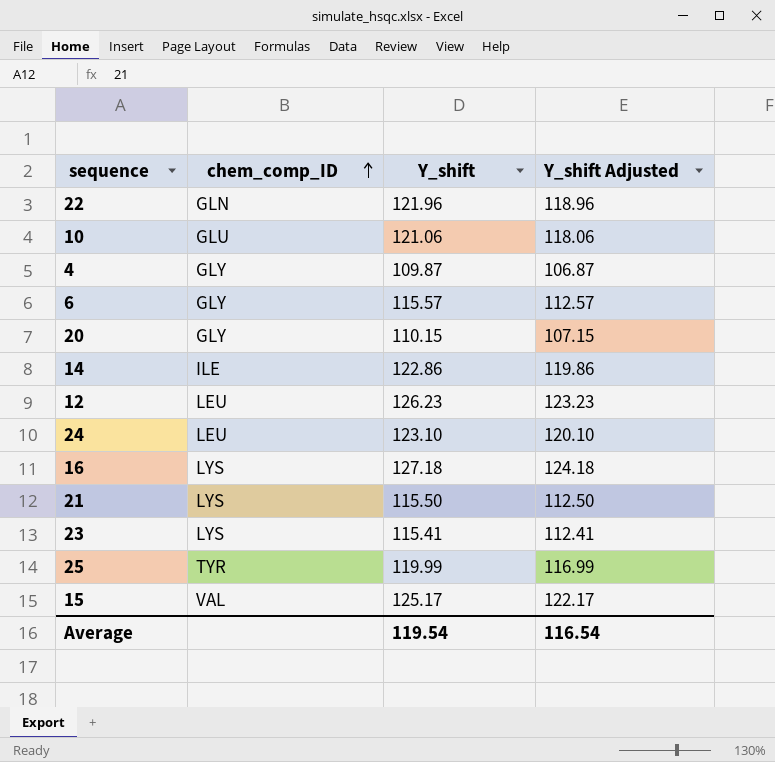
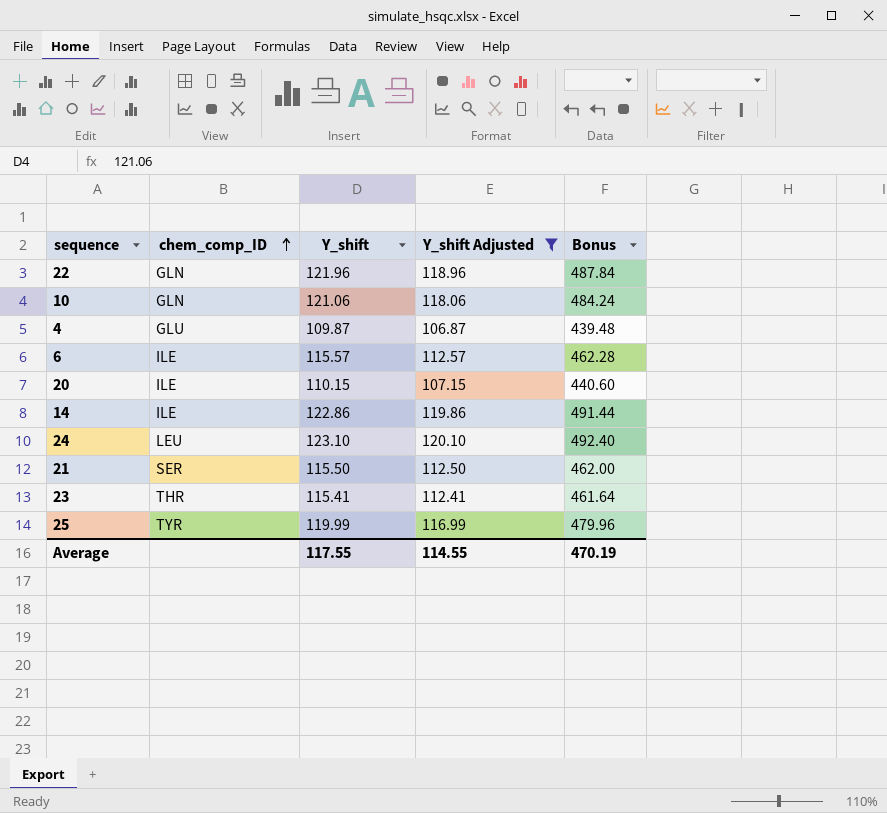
filter: none -> Y_shift Adjusted <= 120.10
column Bonus | formula: none -> [Y_shift] * 4
10 | chem_comp_ID: GLU -> GLN
4 | chem_comp_ID: GLY -> GLU
6 | chem_comp_ID: GLY -> ILE
20 | chem_comp_ID: GLY -> ILE
21 | chem_comp_ID: LYS -> SER
23 | chem_comp_ID: LYS -> THR
Average | Y_shift: 119.54 -> 117.55
Average | Y_shift Adjusted: 116.54 -> 114.55

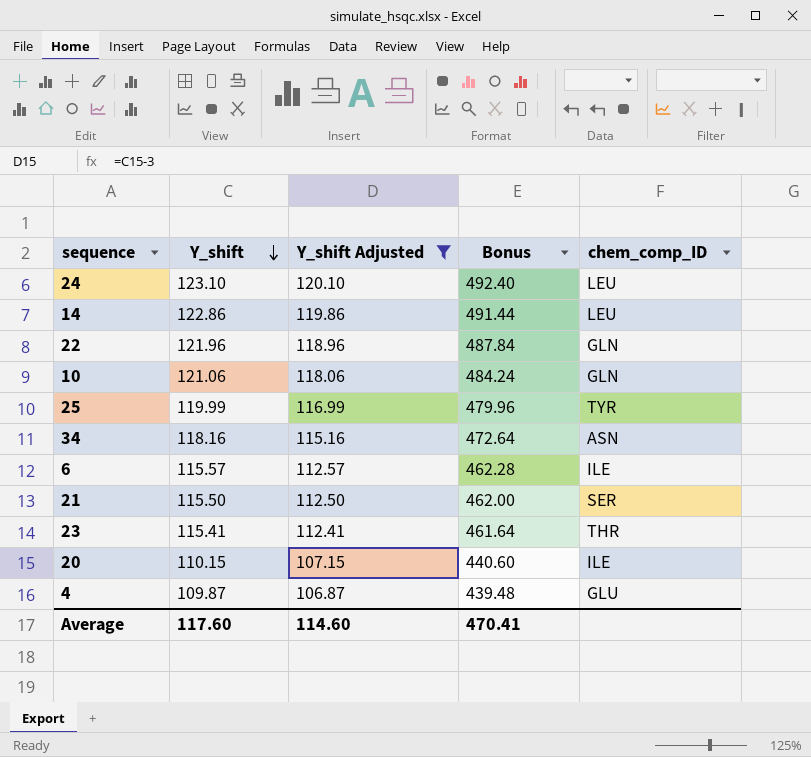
row order: chem_comp_ID ascending -> Y_shift descending
column chem_comp_ID | position: 2 -> 5
14 | chem_comp_ID: ILE -> LEU
row 34: none -> 118.16 | 115.16 | 472.64 | ASN
Average | Y_shift: 117.55 -> 117.60
Average | Y_shift Adjusted: 114.55 -> 114.60
Average | Bonus: 470.19 -> 470.41

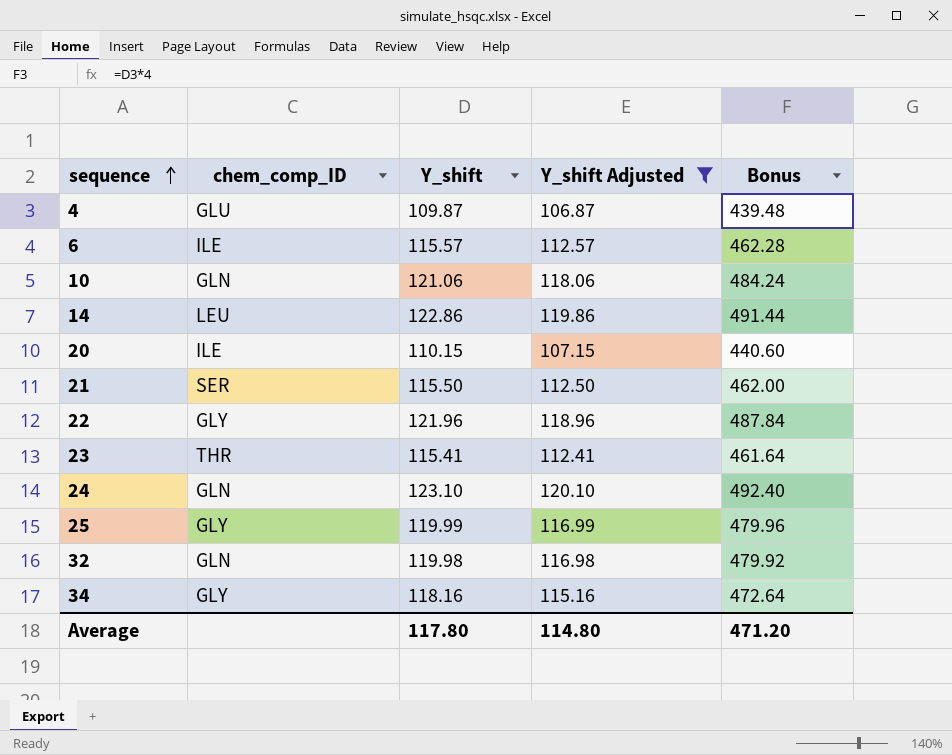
row order: Y_shift descending -> sequence ascending
column chem_comp_ID | position: 5 -> 2
22 | chem_comp_ID: GLN -> GLY
24 | chem_comp_ID: LEU -> GLN
25 | chem_comp_ID: TYR -> GLY
row 32: none -> GLN | 119.98 | 116.98 | 479.92
34 | chem_comp_ID: ASN -> GLY
Average | Y_shift: 117.60 -> 117.80
Average | Y_shift Adjusted: 114.60 -> 114.80
Average | Bonus: 470.41 -> 471.20

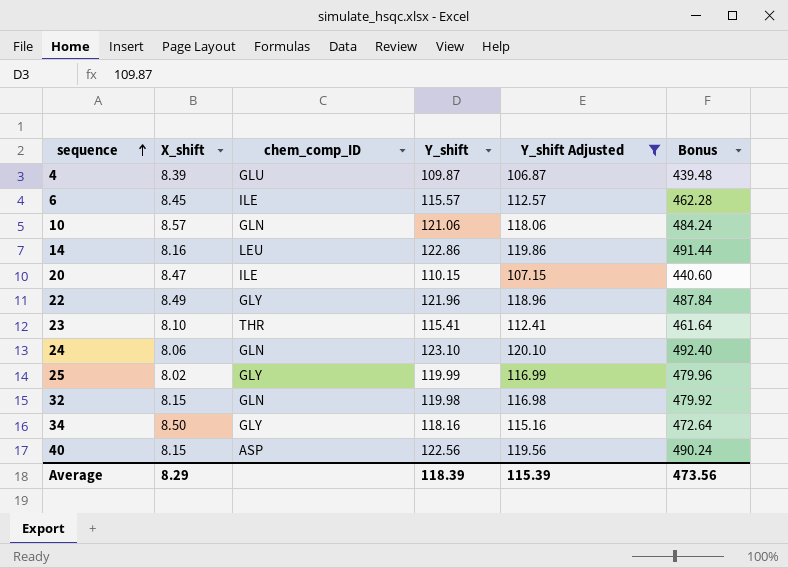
column X_shift | position: none -> 2
row 21: SER | 115.50 | 112.50 | 462.00 -> none
row 40: none -> 8.15 | ASP | 122.56 | 119.56 | 490.24
Average | Y_shift: 117.80 -> 118.39
Average | Y_shift Adjusted: 114.80 -> 115.39
Average | Bonus: 471.20 -> 473.56

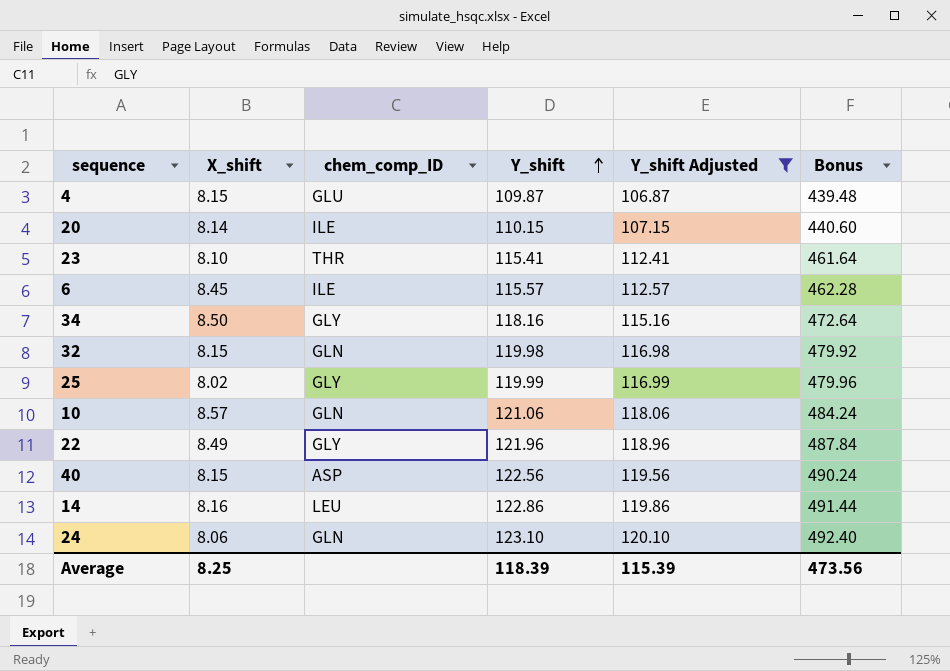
row order: sequence ascending -> Y_shift ascending
4 | X_shift: 8.39 -> 8.15
20 | X_shift: 8.47 -> 8.14
Average | X_shift: 8.29 -> 8.25

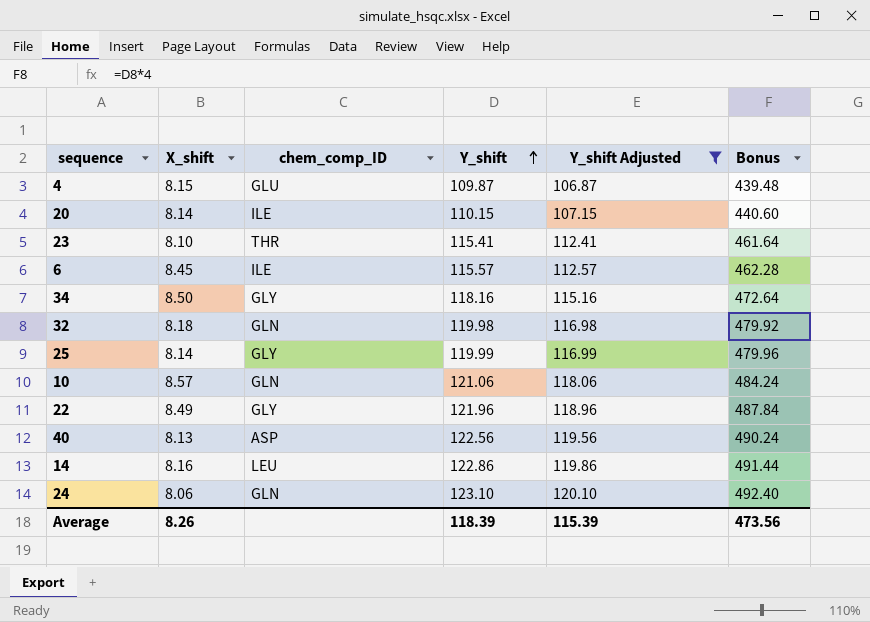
32 | X_shift: 8.15 -> 8.18
25 | X_shift: 8.02 -> 8.14
40 | X_shift: 8.15 -> 8.13
Average | X_shift: 8.25 -> 8.26

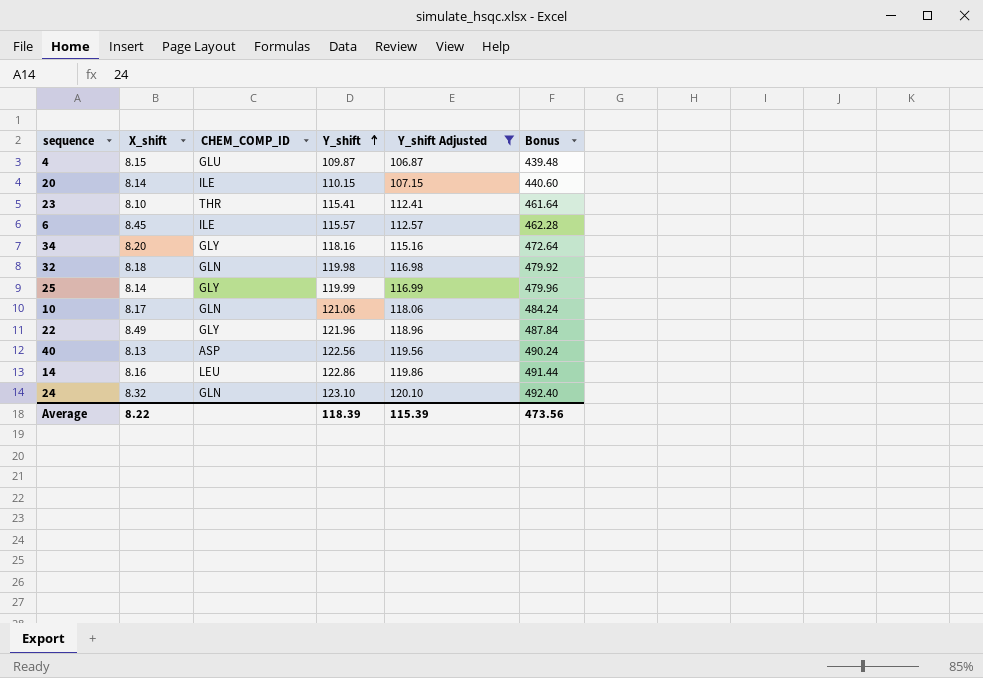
column name: chem_comp_ID -> CHEM_COMP_ID
34 | X_shift: 8.50 -> 8.20
10 | X_shift: 8.57 -> 8.17
24 | X_shift: 8.06 -> 8.32
Average | X_shift: 8.26 -> 8.22

